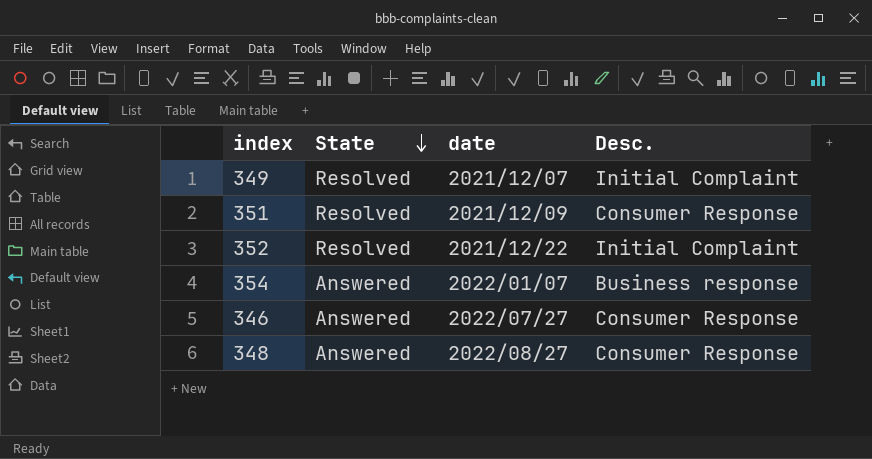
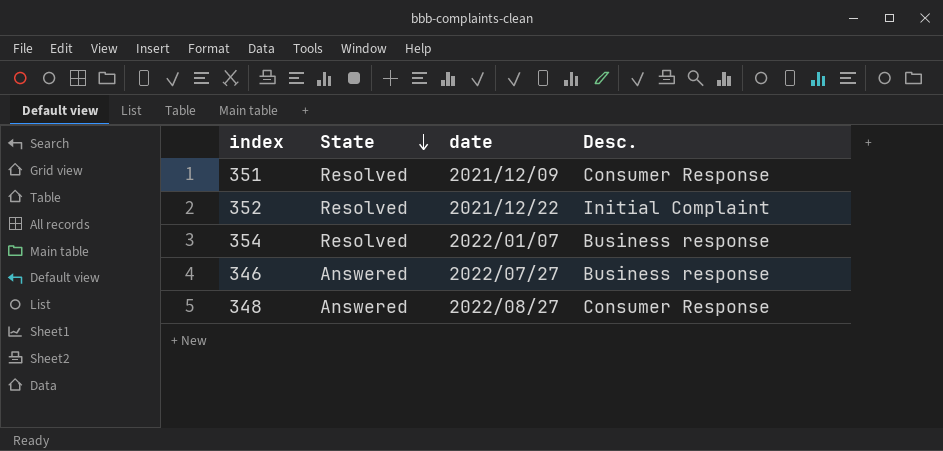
row 349: Resolved | 2021/12/07 | Initial Complaint -> none
354 | State: Answered -> Resolved
346 | Desc.: Consumer Response -> Business response

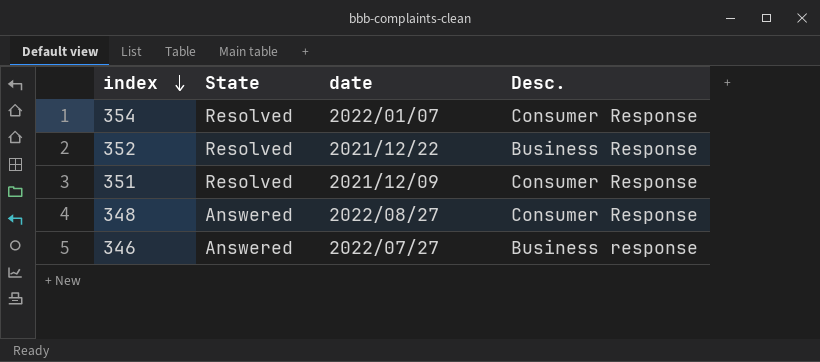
row order: State descending -> index descending
354 | Desc.: Business response -> Consumer Response
352 | Desc.: Initial Complaint -> Business Response

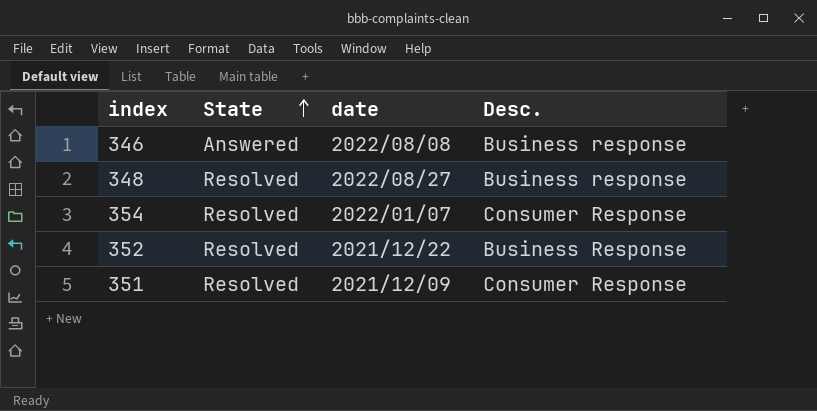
row order: index descending -> State ascending
346 | date: 2022/07/27 -> 2022/08/08
348 | State: Answered -> Resolved
348 | Desc.: Consumer Response -> Business response

